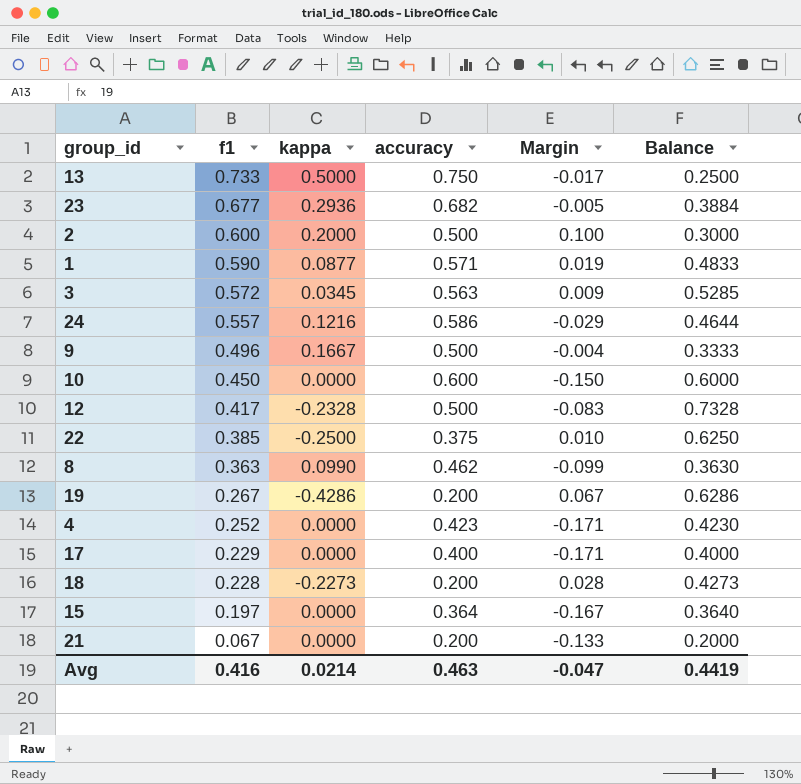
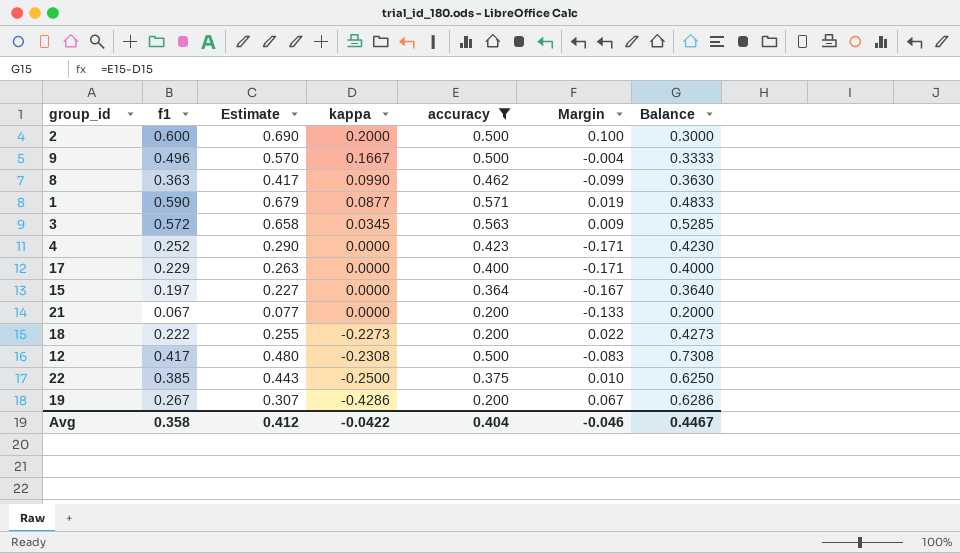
filter: none -> accuracy <= 0.571
row order: f1 descending -> kappa descending
column Estimate | formula: none -> [f1] * 1.15
18 | f1: 0.228 -> 0.222
18 | Margin: 0.028 -> 0.022
12 | kappa: -0.2328 -> -0.2308
12 | Balance: 0.7328 -> 0.7308
Avg | f1: 0.416 -> 0.358
Avg | kappa: 0.0214 -> -0.0422
Avg | accuracy: 0.463 -> 0.404
Avg | Margin: -0.047 -> -0.046
Avg | Balance: 0.4419 -> 0.4467

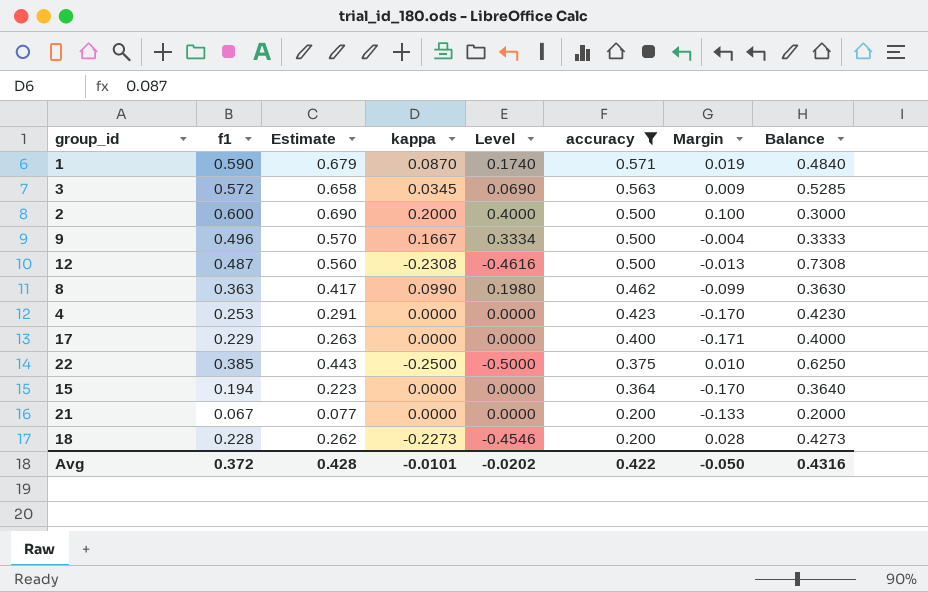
row order: kappa descending -> accuracy descending
column Level | formula: none -> [kappa] * 2
row 19: 0.267 | 0.307 | -0.4286 | 0.200 | 0.067 | 0.6286 -> none
1 | kappa: 0.0877 -> 0.0870
1 | Balance: 0.4833 -> 0.4840
12 | f1: 0.417 -> 0.487
12 | Estimate: 0.480 -> 0.560
12 | Margin: -0.083 -> -0.013
4 | f1: 0.252 -> 0.253
4 | Estimate: 0.290 -> 0.291
4 | Margin: -0.171 -> -0.170
15 | f1: 0.197 -> 0.194
15 | Estimate: 0.227 -> 0.223
15 | Margin: -0.167 -> -0.170
18 | f1: 0.222 -> 0.228
18 | Estimate: 0.255 -> 0.262
18 | Margin: 0.022 -> 0.028
Avg | f1: 0.358 -> 0.372
Avg | Estimate: 0.412 -> 0.428
Avg | kappa: -0.0422 -> -0.0101
Avg | accuracy: 0.404 -> 0.422
Avg | Margin: -0.046 -> -0.050
Avg | Balance: 0.4467 -> 0.4316

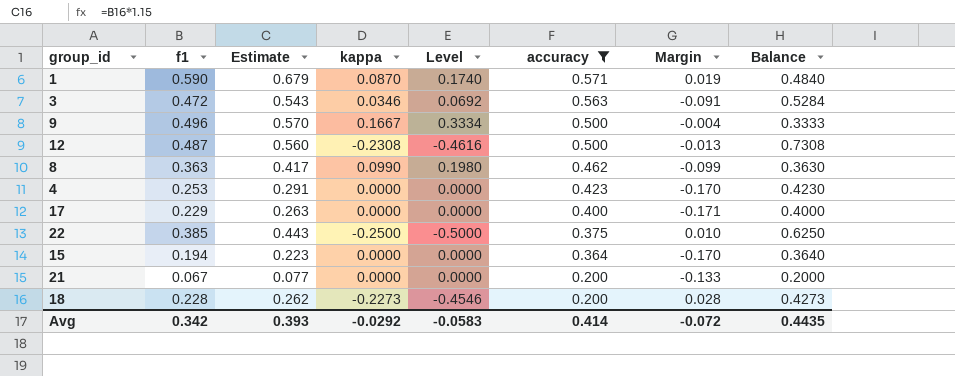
row 2: 0.600 | 0.690 | 0.2000 | 0.4000 | 0.500 | 0.100 | 0.3000 -> none
3 | f1: 0.572 -> 0.472
3 | Estimate: 0.658 -> 0.543
3 | kappa: 0.0345 -> 0.0346
3 | Level: 0.0690 -> 0.0692
3 | Margin: 0.009 -> -0.091
3 | Balance: 0.5285 -> 0.5284
Avg | f1: 0.372 -> 0.342
Avg | Estimate: 0.428 -> 0.393
Avg | kappa: -0.0101 -> -0.0292
Avg | Level: -0.0202 -> -0.0583
Avg | accuracy: 0.422 -> 0.414
Avg | Margin: -0.050 -> -0.072
Avg | Balance: 0.4316 -> 0.4435

